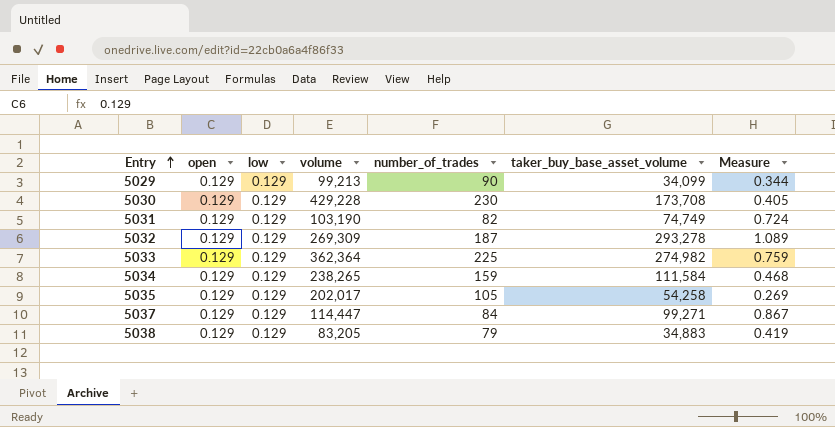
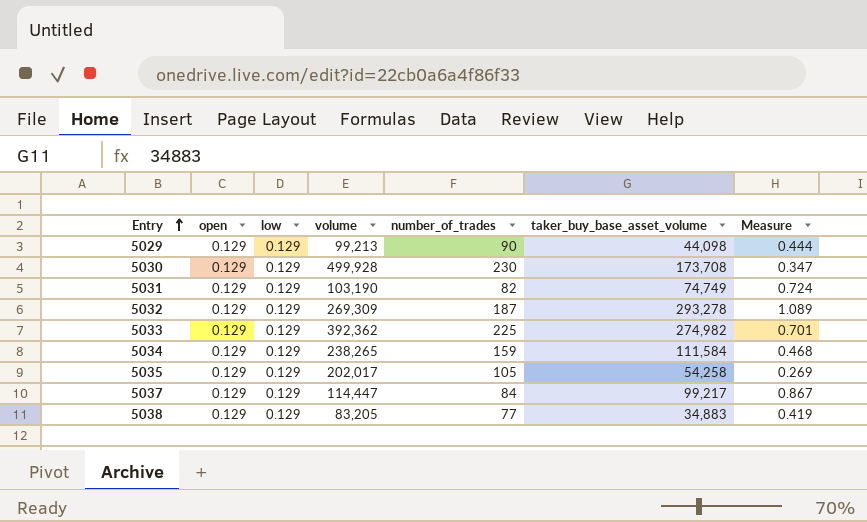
5029 | taker_buy_base_asset_volume: 34,099 -> 44,098
5029 | Measure: 0.344 -> 0.444
5030 | volume: 429,228 -> 499,928
5030 | Measure: 0.405 -> 0.347
5033 | volume: 362,364 -> 392,362
5033 | Measure: 0.759 -> 0.701
5037 | taker_buy_base_asset_volume: 99,271 -> 99,217
5038 | number_of_trades: 79 -> 77

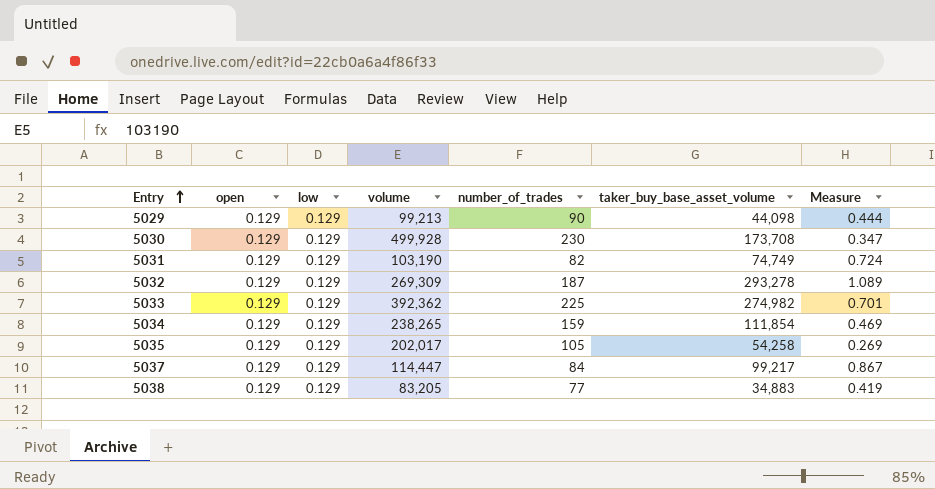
5034 | taker_buy_base_asset_volume: 111,584 -> 111,854
5034 | Measure: 0.468 -> 0.469

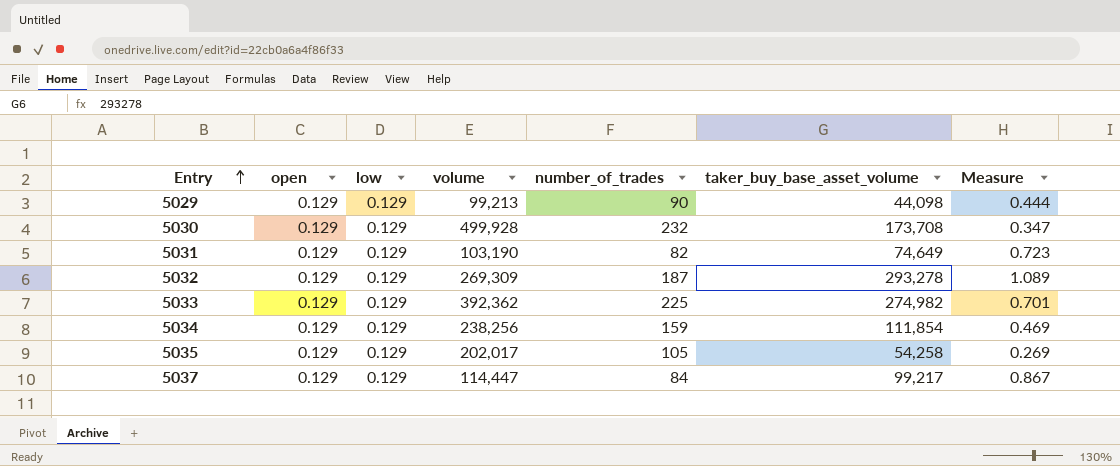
row 5038: 0.129 | 0.129 | 83,205 | 77 | 34,883 | 0.419 -> none
5030 | number_of_trades: 230 -> 232
5031 | taker_buy_base_asset_volume: 74,749 -> 74,649
5031 | Measure: 0.724 -> 0.723
5034 | volume: 238,265 -> 238,256

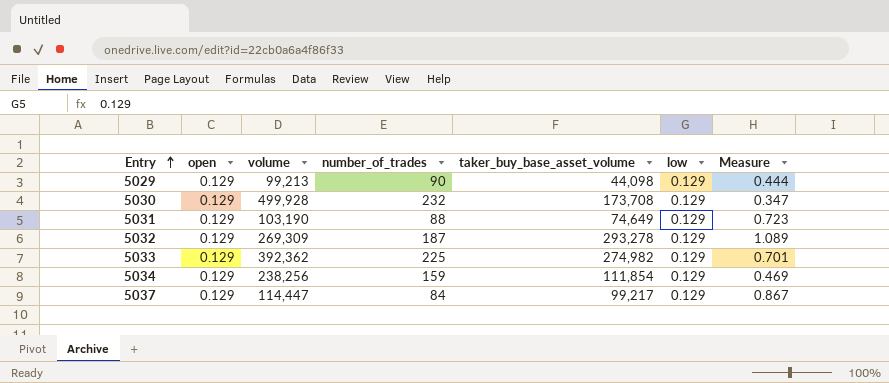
column low | position: 3 -> 6
row 5035: 0.129 | 0.129 | 202,017 | 105 | 54,258 | 0.269 -> none
5031 | number_of_trades: 82 -> 88

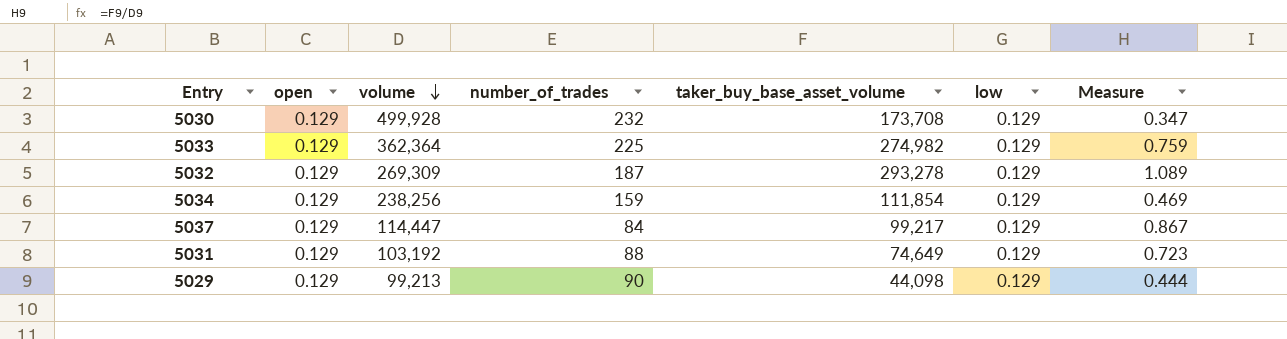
row order: Entry ascending -> volume descending
5033 | volume: 392,362 -> 362,364
5033 | Measure: 0.701 -> 0.759
5031 | volume: 103,190 -> 103,192

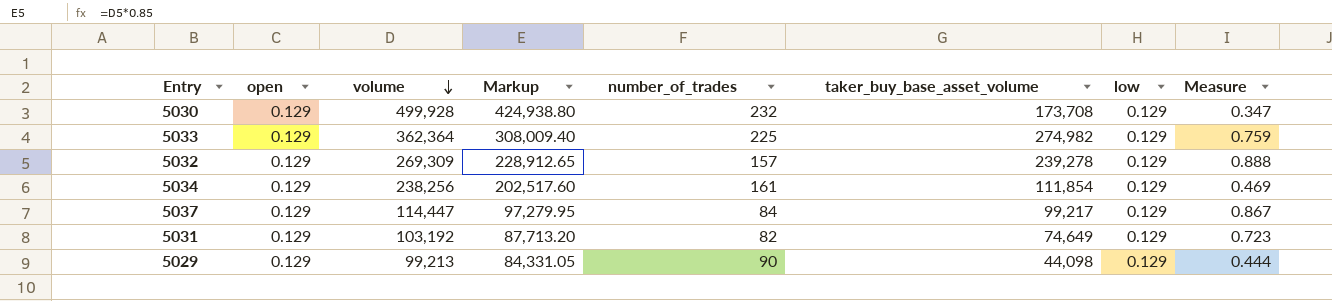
column Markup | formula: none -> [volume] * 0.85
5032 | number_of_trades: 187 -> 157
5032 | taker_buy_base_asset_volume: 293,278 -> 239,278
5032 | Measure: 1.089 -> 0.888
5034 | number_of_trades: 159 -> 161
5031 | number_of_trades: 88 -> 82

